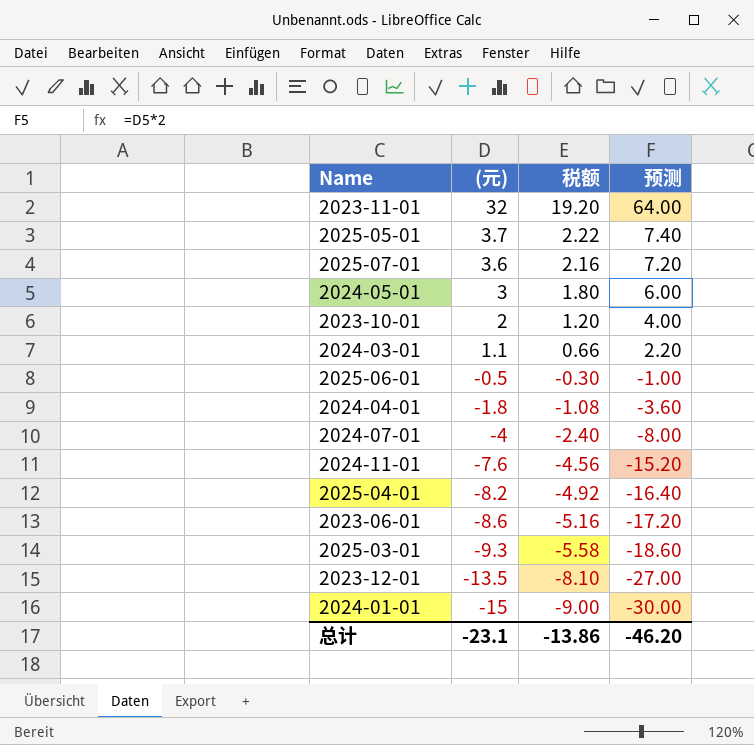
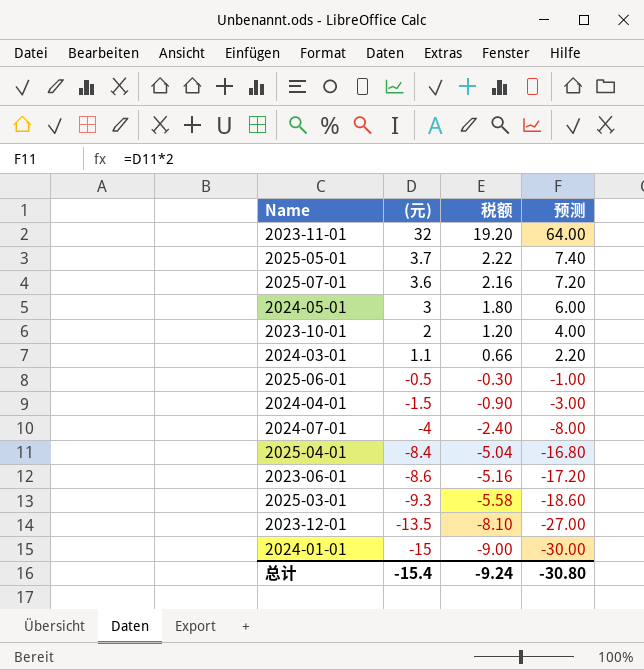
row 2024-11-01: -7.6 | -4.56 | -15.20 -> none
2024-04-01 | (元): -1.8 -> -1.5
2024-04-01 | 税额: -1.08 -> -0.90
2024-04-01 | 预测: -3.60 -> -3.00
2025-04-01 | (元): -8.2 -> -8.4
2025-04-01 | 税额: -4.92 -> -5.04
2025-04-01 | 预测: -16.40 -> -16.80
总计 | (元): -23.1 -> -15.4
总计 | 税额: -13.86 -> -9.24
总计 | 预测: -46.20 -> -30.80

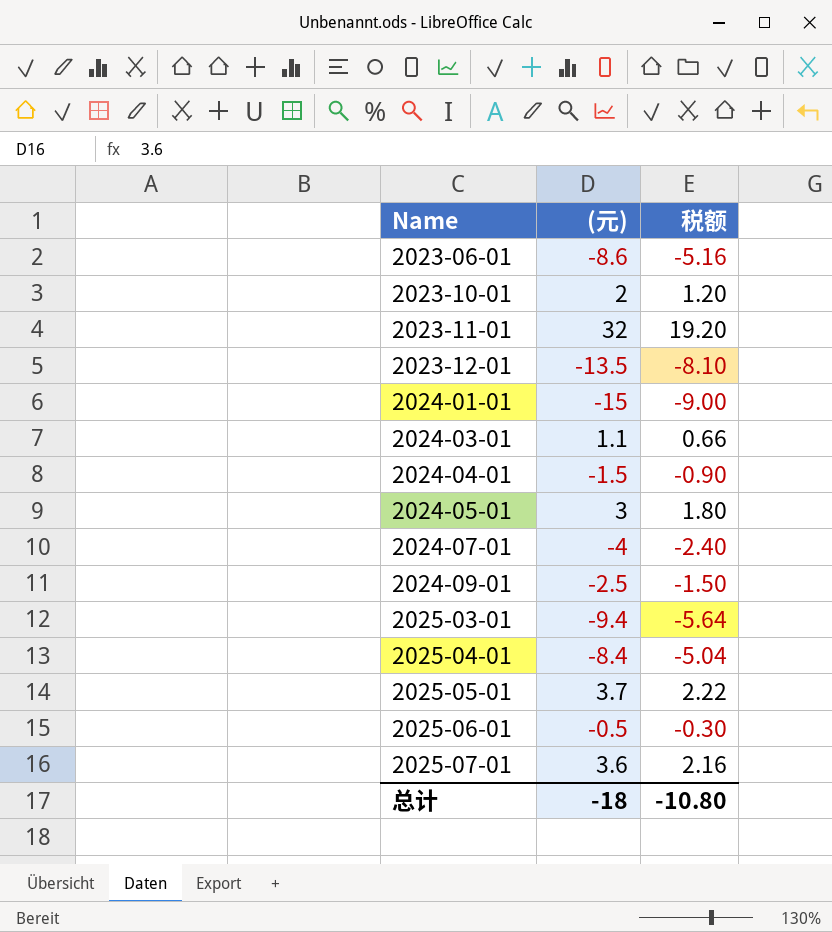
row order: (元) descending -> Name ascending
column 预测 | formula: [(元)] * 2 -> none
row 2024-09-01: none -> -2.5 | -1.50
2025-03-01 | (元): -9.3 -> -9.4
2025-03-01 | 税额: -5.58 -> -5.64
总计 | (元): -15.4 -> -18
总计 | 税额: -9.24 -> -10.80

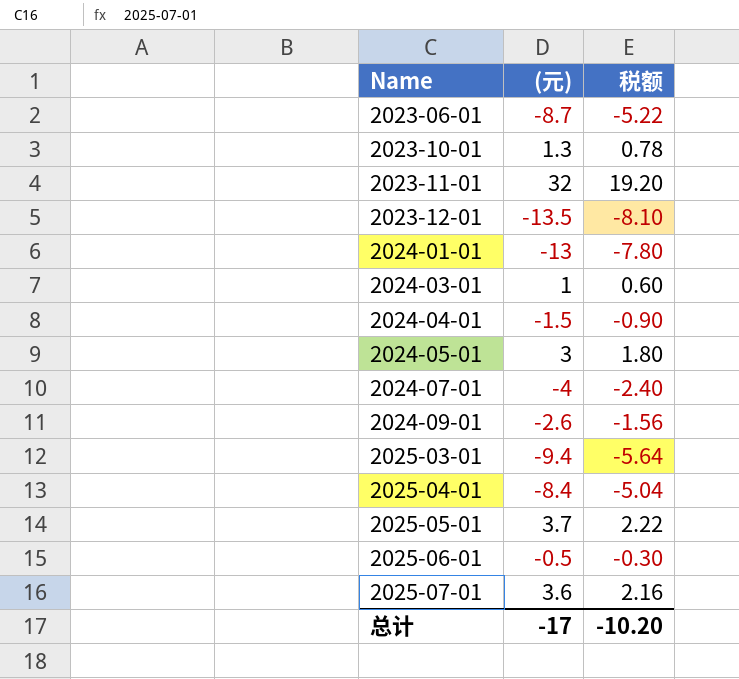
2023-06-01 | (元): -8.6 -> -8.7
2023-06-01 | 税额: -5.16 -> -5.22
2023-10-01 | (元): 2 -> 1.3
2023-10-01 | 税额: 1.20 -> 0.78
2024-01-01 | (元): -15 -> -13
2024-01-01 | 税额: -9.00 -> -7.80
2024-03-01 | (元): 1.1 -> 1
2024-03-01 | 税额: 0.66 -> 0.60
2024-09-01 | (元): -2.5 -> -2.6
2024-09-01 | 税额: -1.50 -> -1.56
总计 | (元): -18 -> -17
总计 | 税额: -10.80 -> -10.20

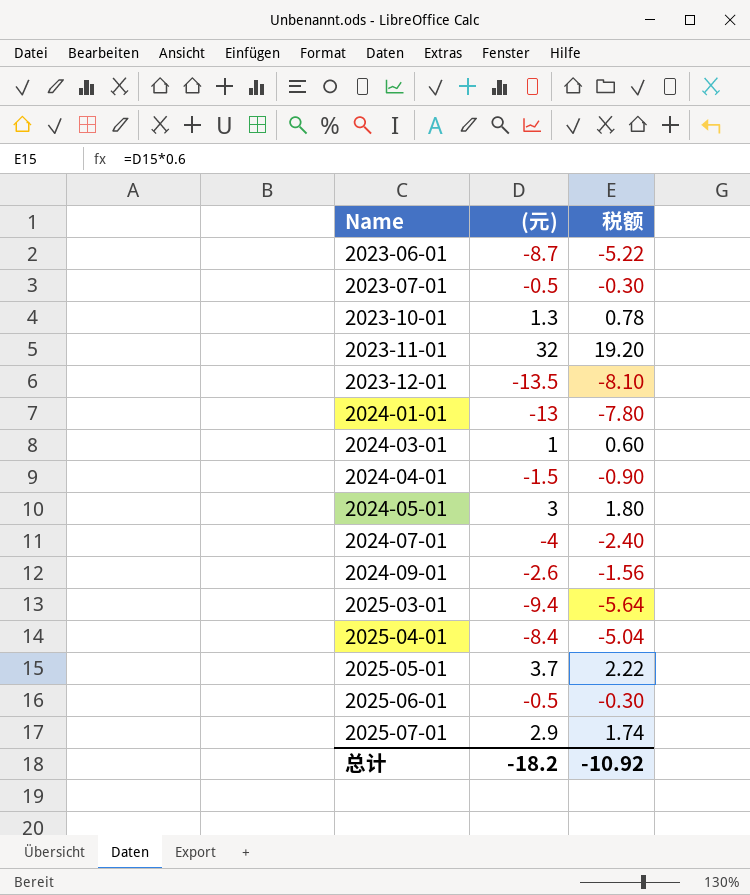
row 2023-07-01: none -> -0.5 | -0.30
2025-07-01 | (元): 3.6 -> 2.9
2025-07-01 | 税额: 2.16 -> 1.74
总计 | (元): -17 -> -18.2
总计 | 税额: -10.20 -> -10.92

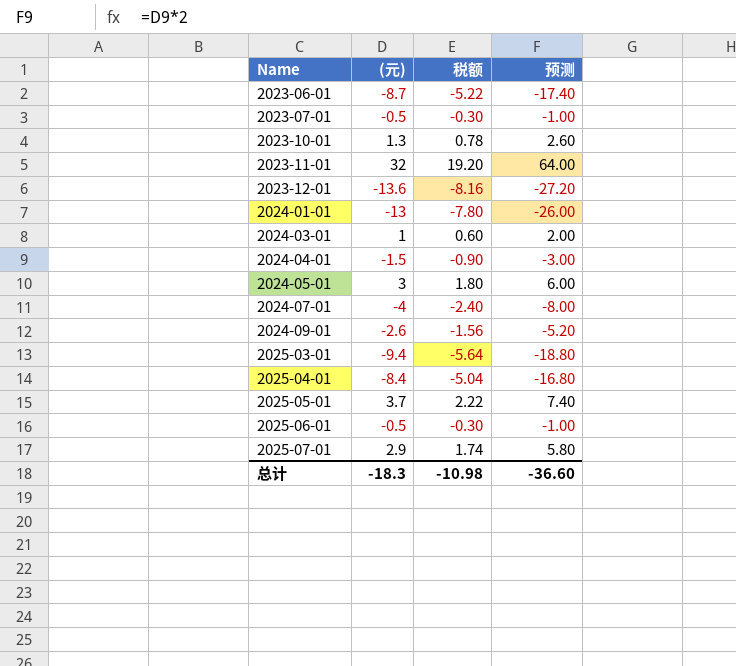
column 预测 | formula: none -> [(元)] * 2
2023-12-01 | (元): -13.5 -> -13.6
2023-12-01 | 税额: -8.10 -> -8.16
总计 | (元): -18.2 -> -18.3
总计 | 税额: -10.92 -> -10.98

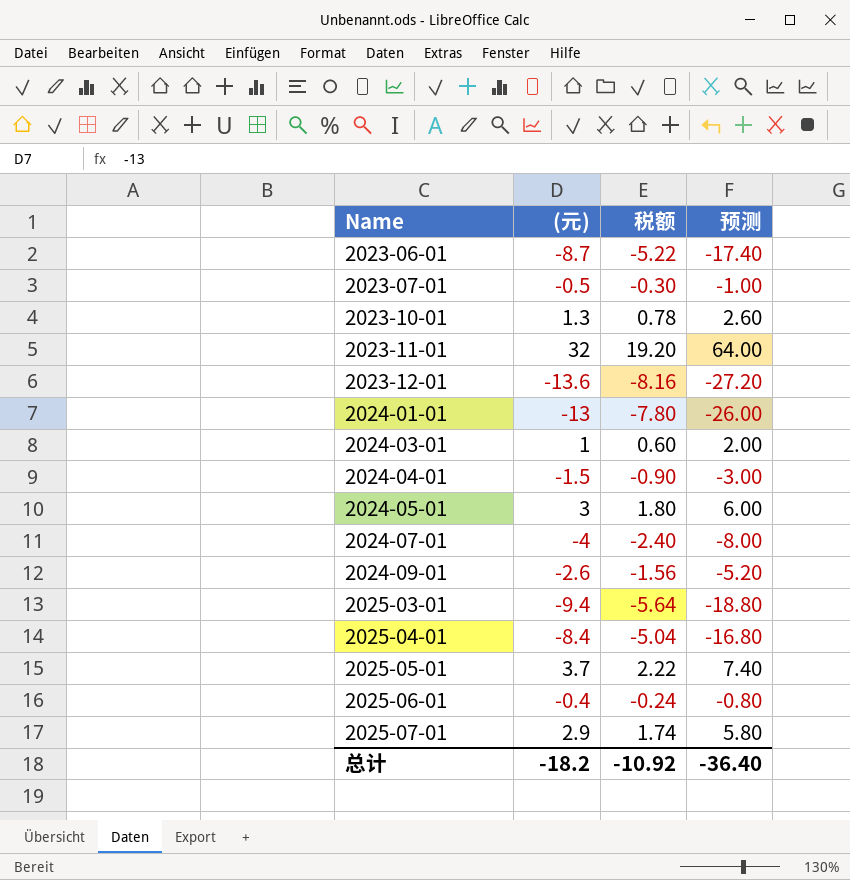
2025-06-01 | (元): -0.5 -> -0.4
2025-06-01 | 税额: -0.30 -> -0.24
2025-06-01 | 预测: -1.00 -> -0.80
总计 | (元): -18.3 -> -18.2
总计 | 税额: -10.98 -> -10.92
总计 | 预测: -36.60 -> -36.40

